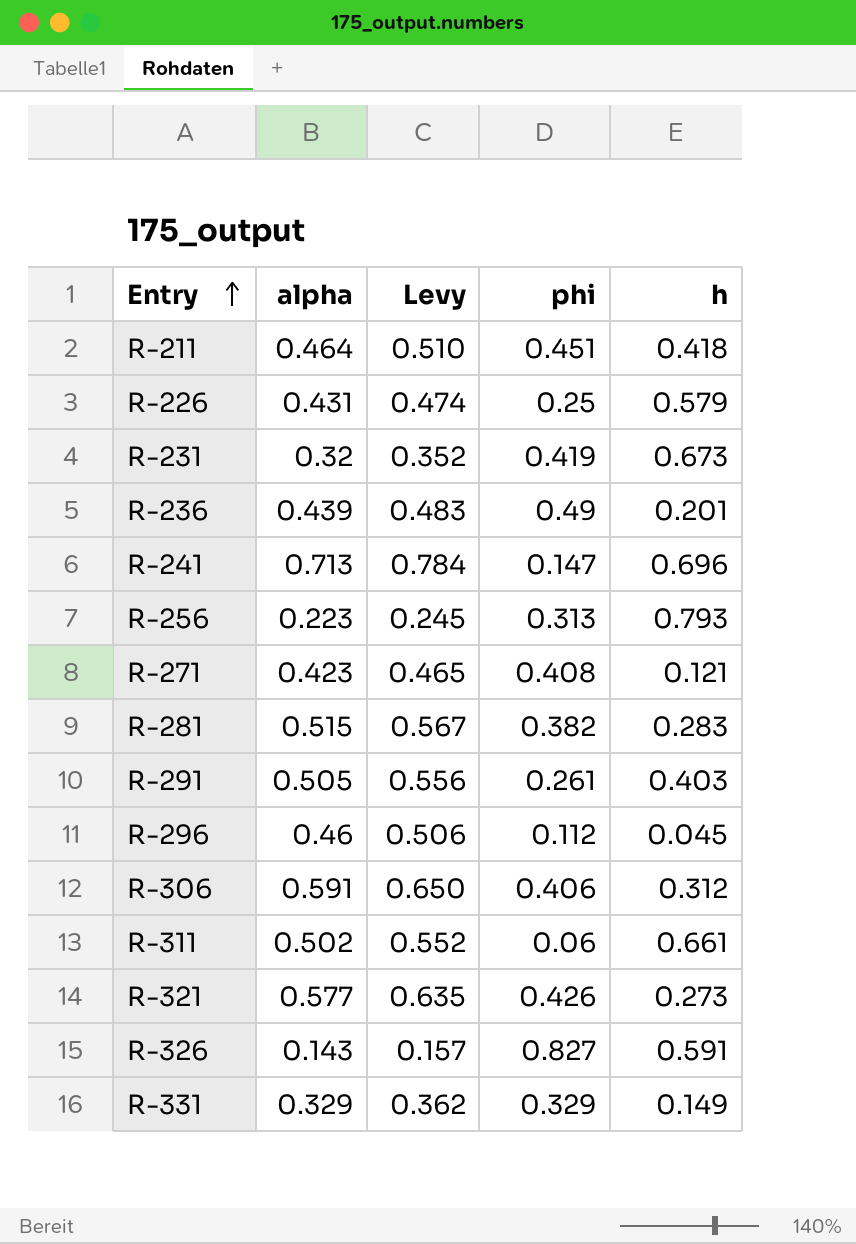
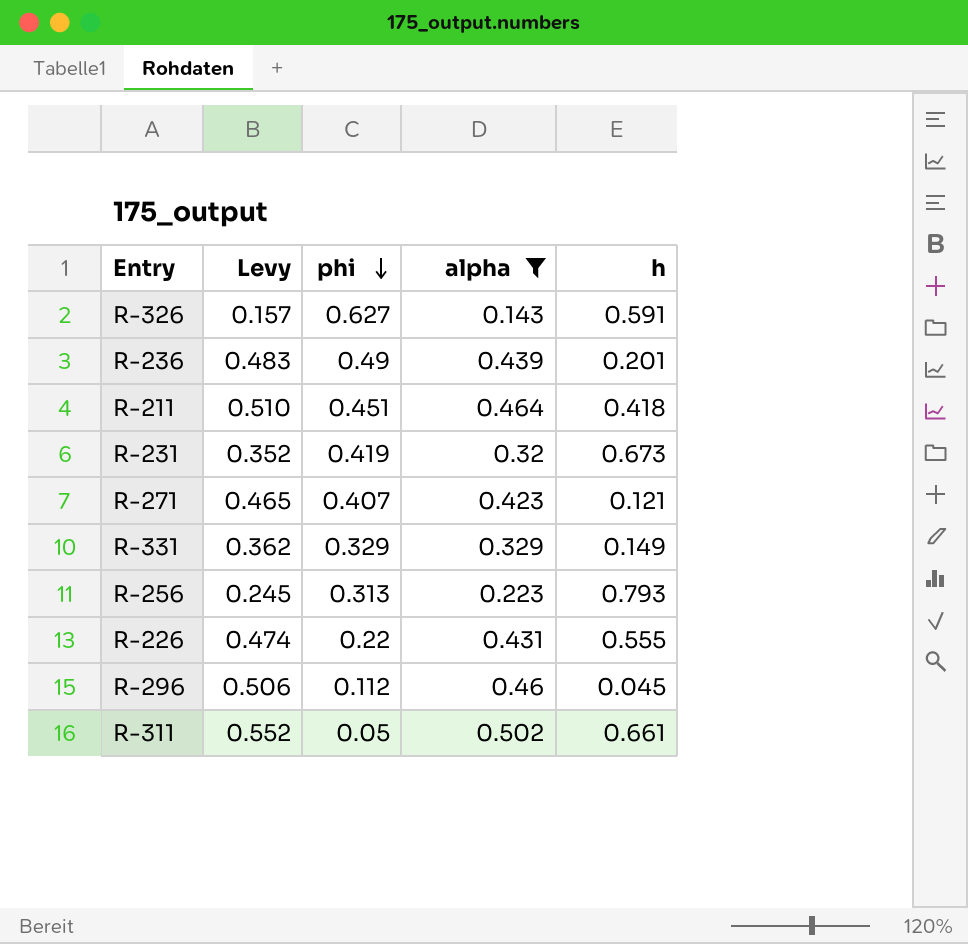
filter: none -> alpha <= 0.502
row order: Entry ascending -> phi descending
column alpha | position: 2 -> 4
R-326 | phi: 0.827 -> 0.627
R-271 | phi: 0.408 -> 0.407
R-226 | phi: 0.25 -> 0.22
R-226 | h: 0.579 -> 0.555
R-311 | phi: 0.06 -> 0.05

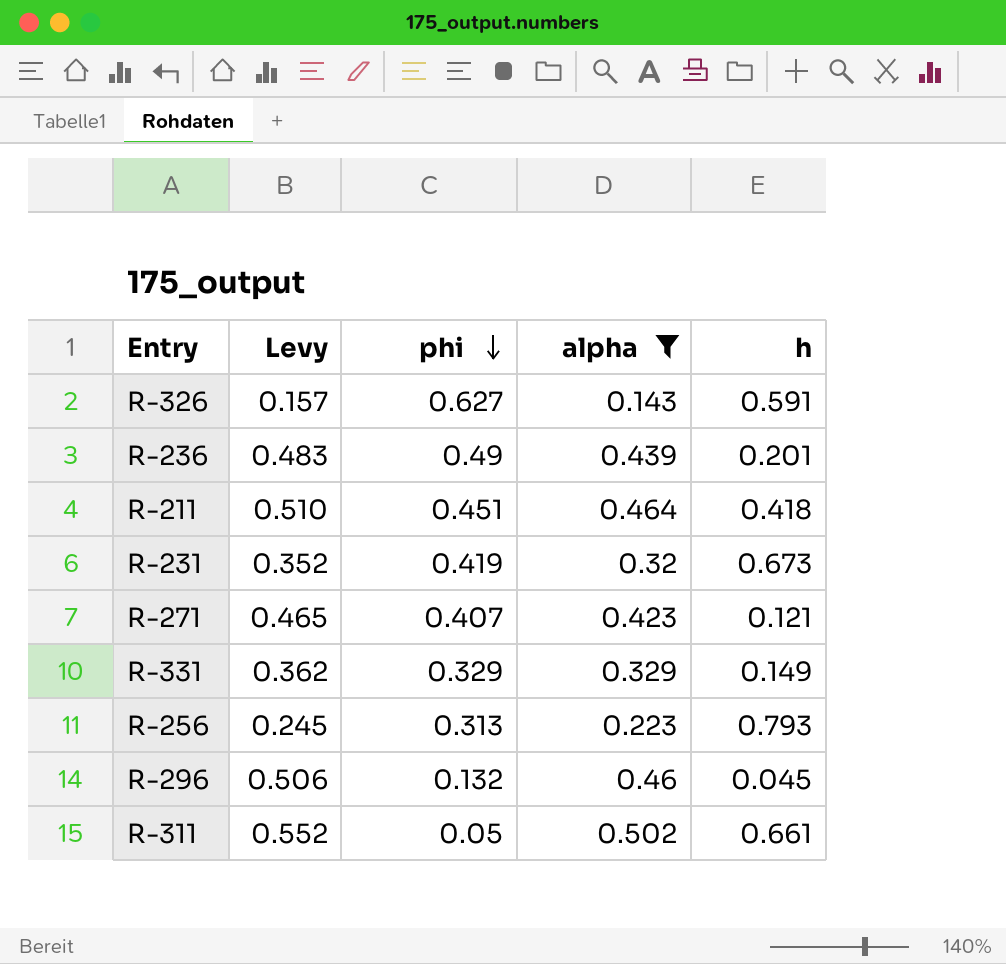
row R-226: 0.474 | 0.22 | 0.431 | 0.555 -> none
R-296 | phi: 0.112 -> 0.132

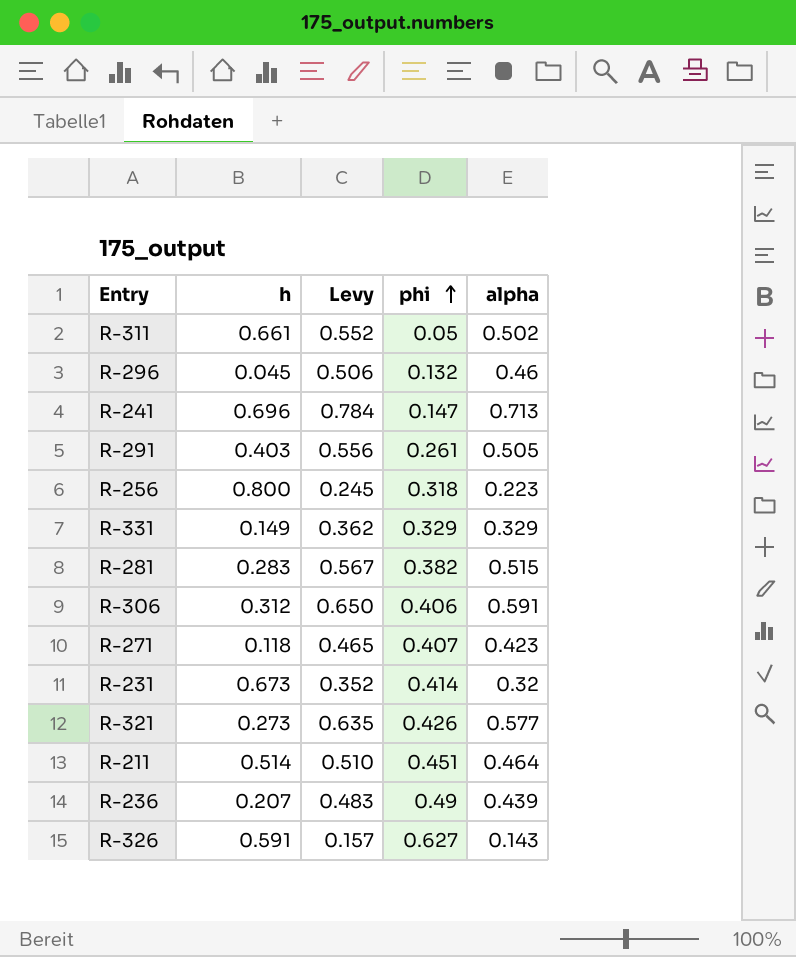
filter: alpha <= 0.502 -> none
row order: phi descending -> phi ascending
column h | position: 5 -> 2
R-256 | h: 0.793 -> 0.800
R-256 | phi: 0.313 -> 0.318
R-271 | h: 0.121 -> 0.118
R-231 | phi: 0.419 -> 0.414
R-211 | h: 0.418 -> 0.514
R-236 | h: 0.201 -> 0.207

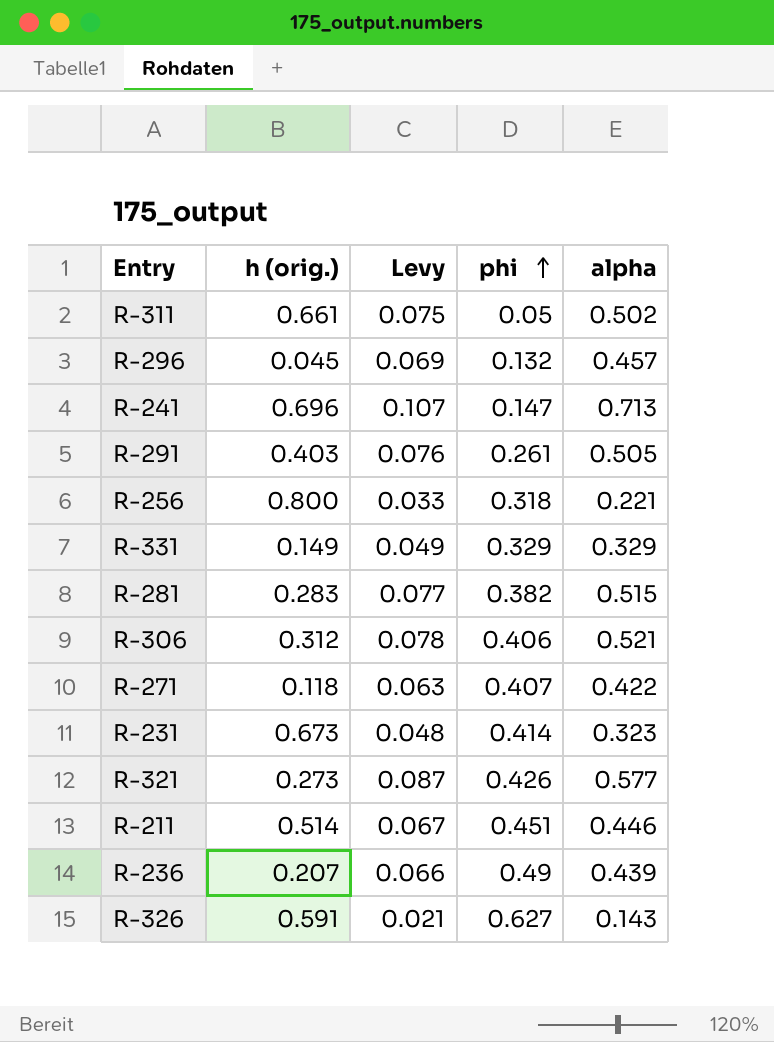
column name: h -> h (orig.)
column Levy | formula: [alpha] * 1.1 -> [alpha] * 0.15
R-296 | alpha: 0.46 -> 0.457
R-256 | alpha: 0.223 -> 0.221
R-306 | alpha: 0.591 -> 0.521
R-271 | alpha: 0.423 -> 0.422
R-231 | alpha: 0.32 -> 0.323
R-211 | alpha: 0.464 -> 0.446

